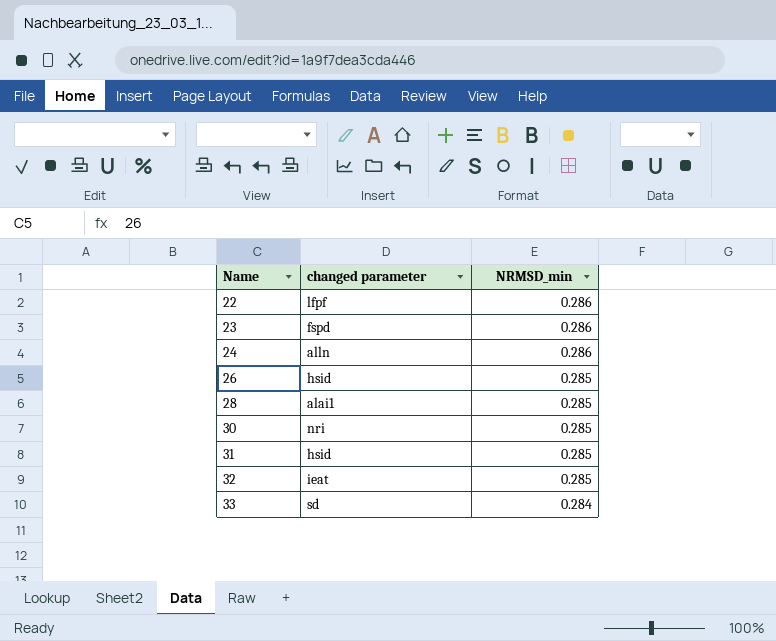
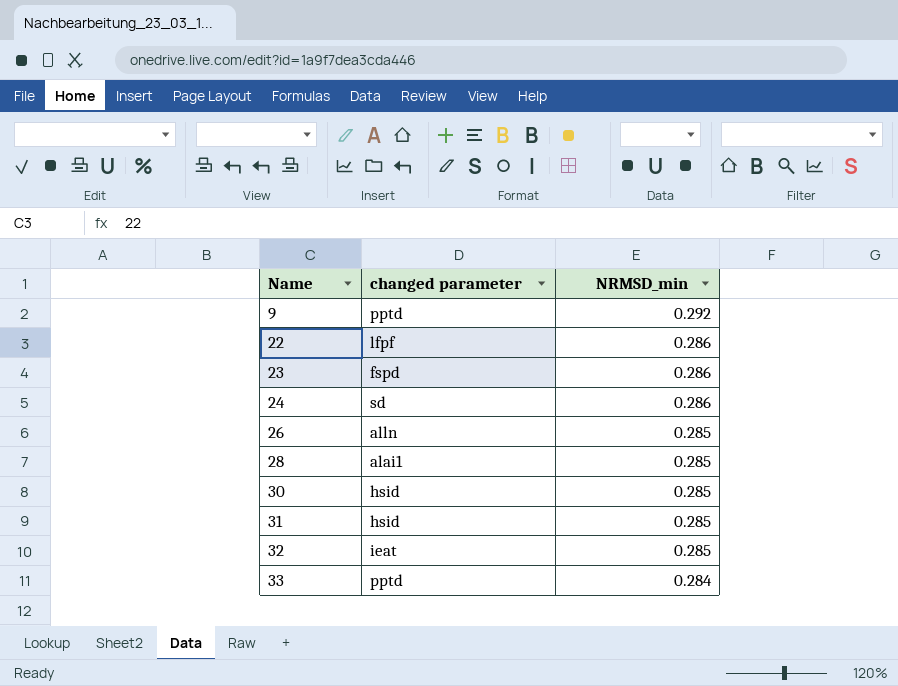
row 9: none -> pptd | 0.292
24 | changed parameter: alln -> sd
26 | changed parameter: hsid -> alln
30 | changed parameter: nri -> hsid
33 | changed parameter: sd -> pptd

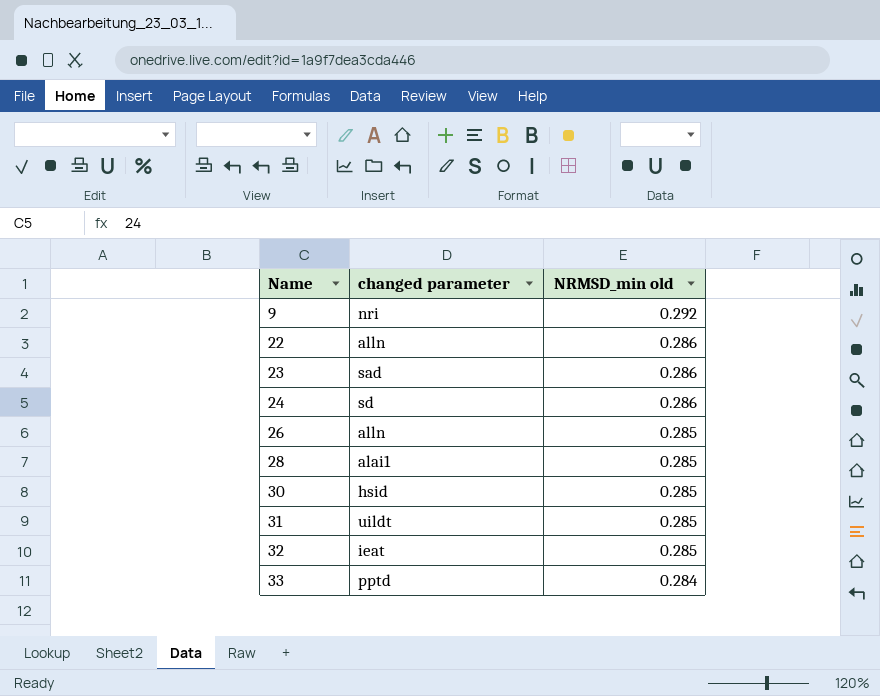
column name: NRMSD_min -> NRMSD_min old
9 | changed parameter: pptd -> nri
22 | changed parameter: lfpf -> alln
23 | changed parameter: fspd -> sad
31 | changed parameter: hsid -> uildt

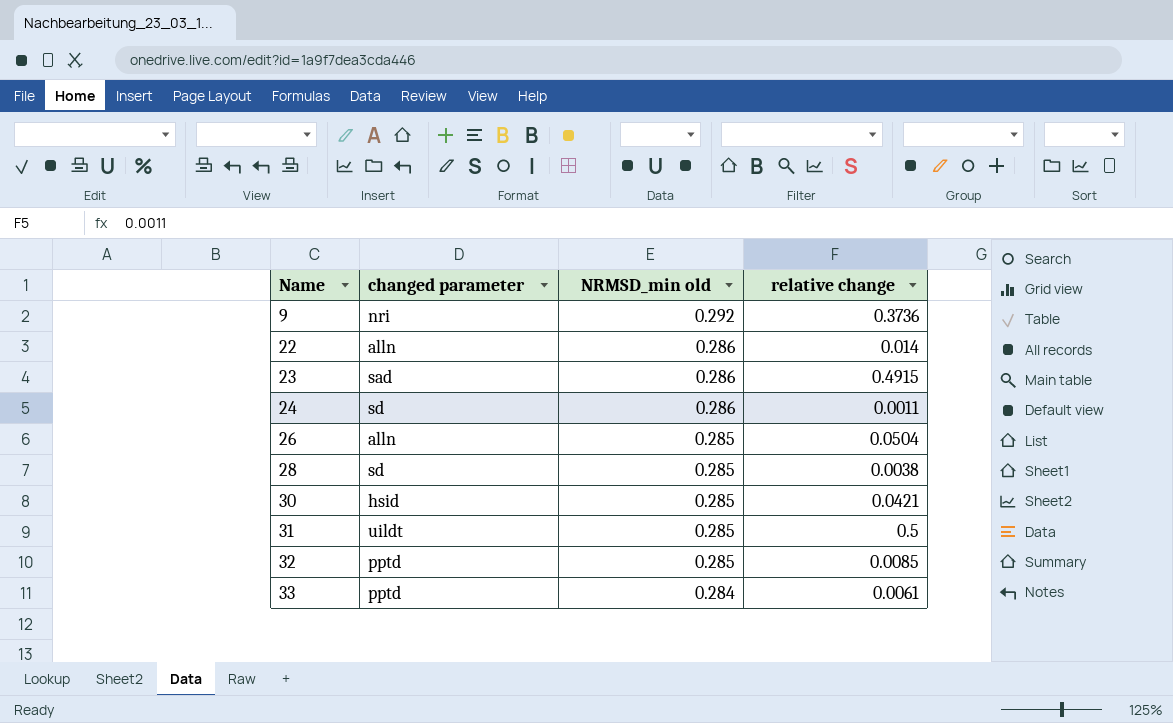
column relative change | position: none -> 4
28 | changed parameter: alai1 -> sd
32 | changed parameter: ieat -> pptd

